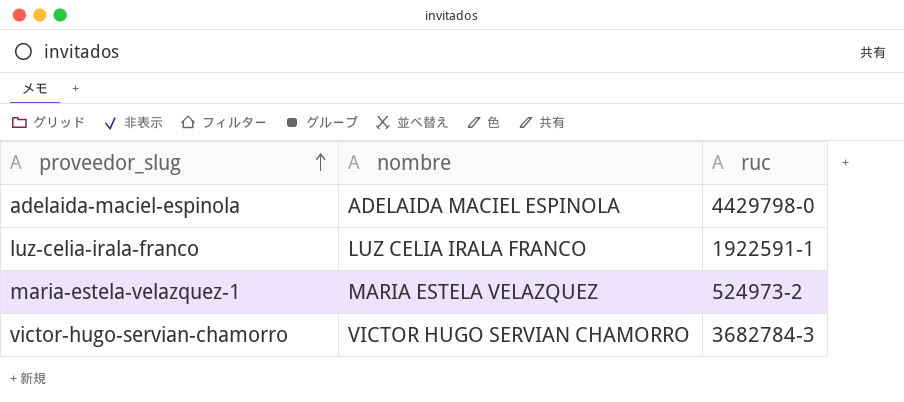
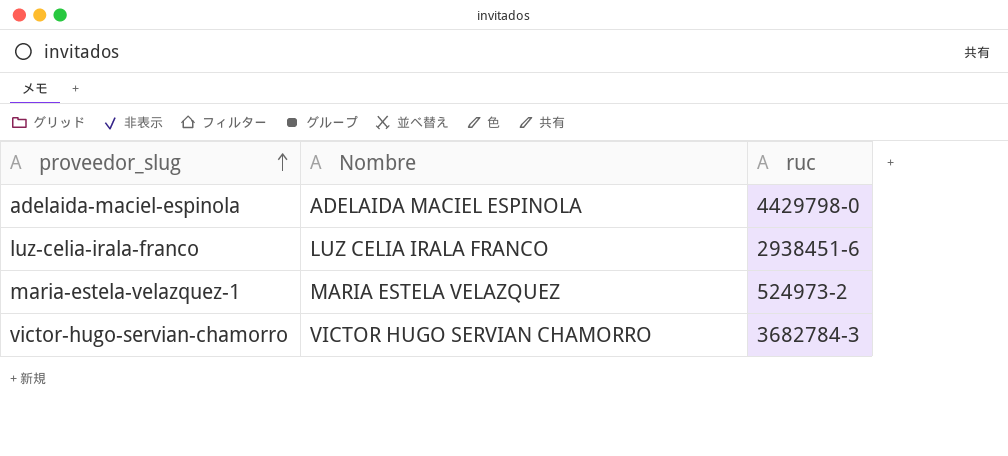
column name: nombre -> Nombre
luz-celia-irala-franco | ruc: 1922591-1 -> 2938451-6

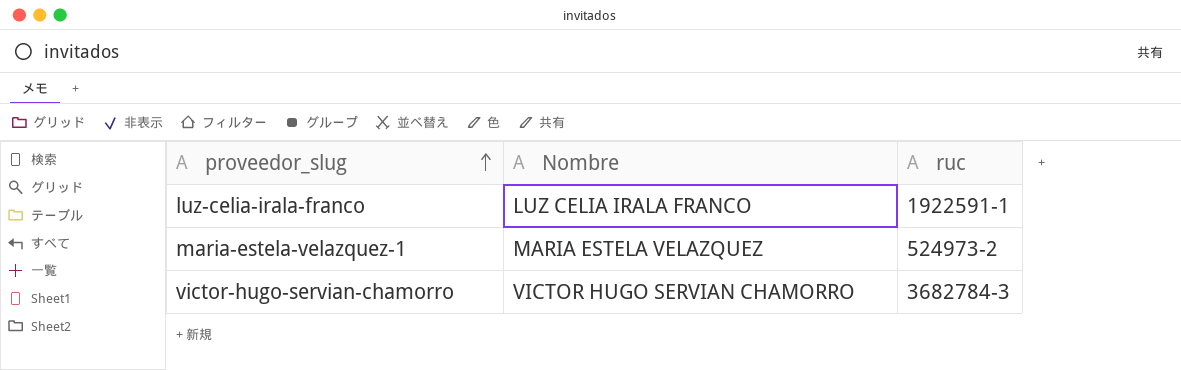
row adelaida-maciel-espinola: ADELAIDA MACIEL ESPINOLA | 4429798-0 -> none
luz-celia-irala-franco | ruc: 2938451-6 -> 1922591-1

